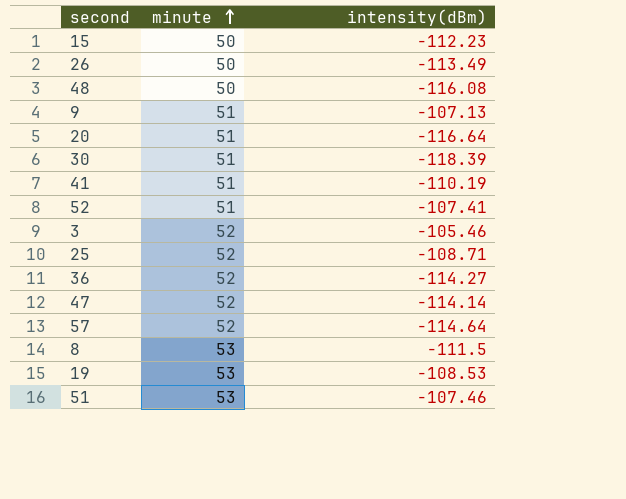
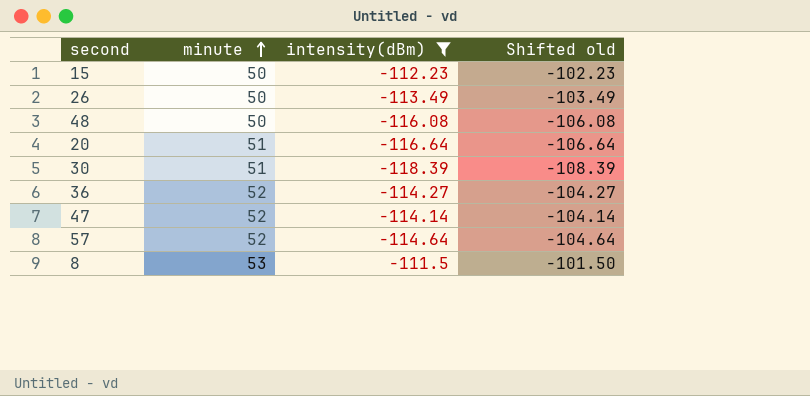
filter: none -> intensity(dBm) <= -111.5
column Shifted old | formula: none -> [intensity(dBm)] + 10

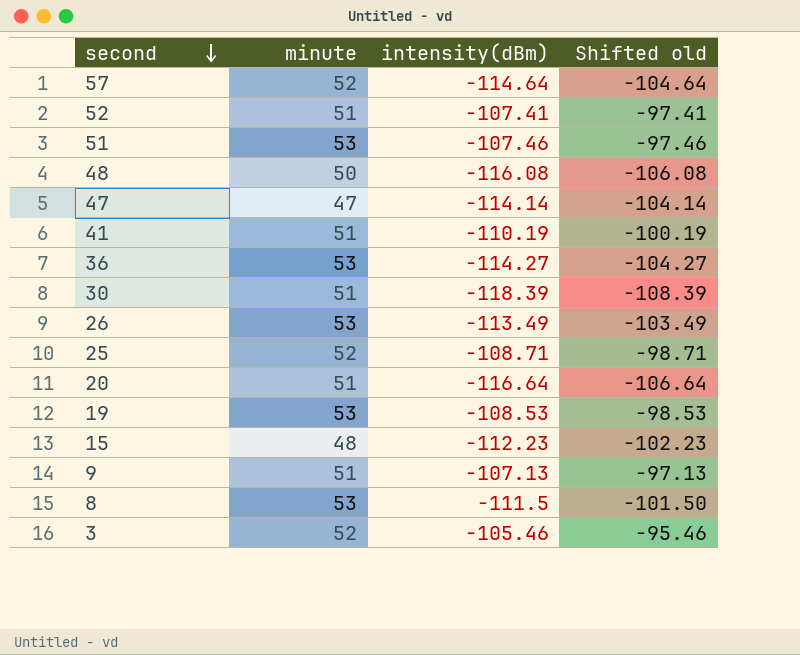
filter: intensity(dBm) <= -111.5 -> none
row order: minute ascending -> second descending
47 | minute: 52 -> 47
36 | minute: 52 -> 53
26 | minute: 50 -> 53
15 | minute: 50 -> 48

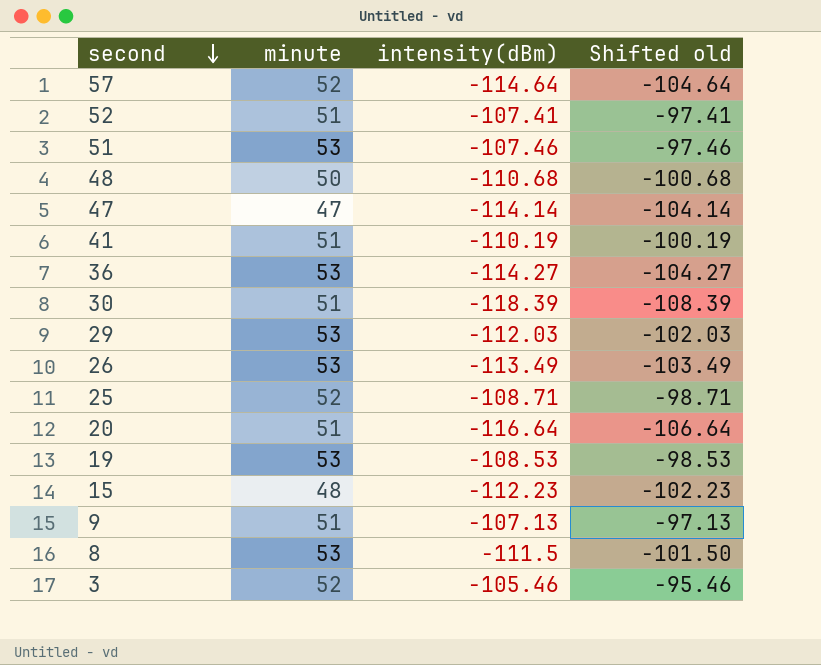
48 | intensity(dBm): -116.08 -> -110.68
48 | Shifted old: -106.08 -> -100.68
row 29: none -> 53 | -112.03 | -102.03

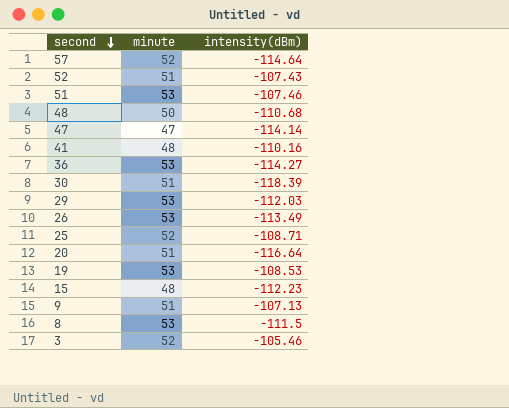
column Shifted old | formula: [intensity(dBm)] + 10 -> none
52 | intensity(dBm): -107.41 -> -107.43
41 | minute: 51 -> 48
41 | intensity(dBm): -110.19 -> -110.16

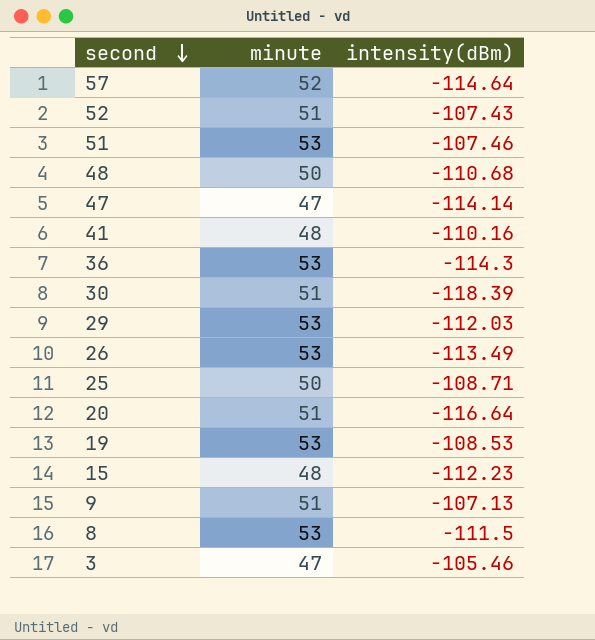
36 | intensity(dBm): -114.27 -> -114.3
25 | minute: 52 -> 50
3 | minute: 52 -> 47

